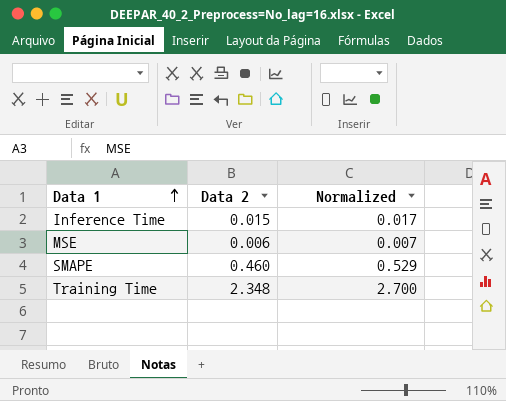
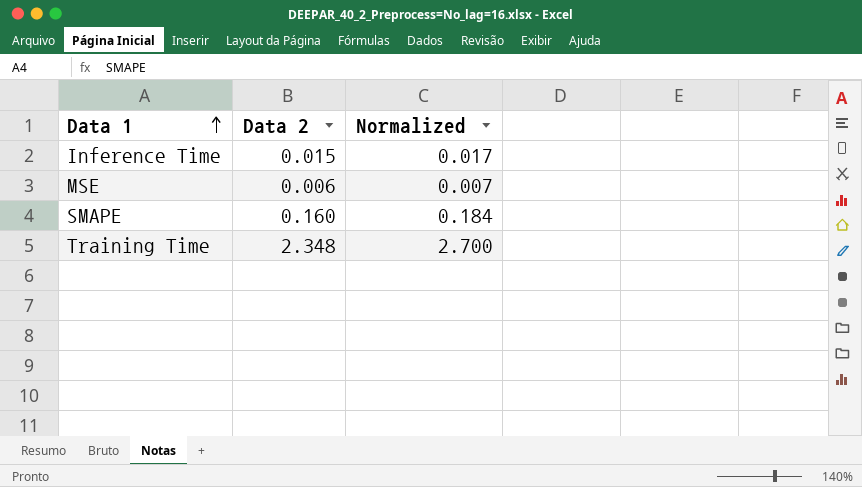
SMAPE | Data 2: 0.460 -> 0.160
SMAPE | Normalized: 0.529 -> 0.184

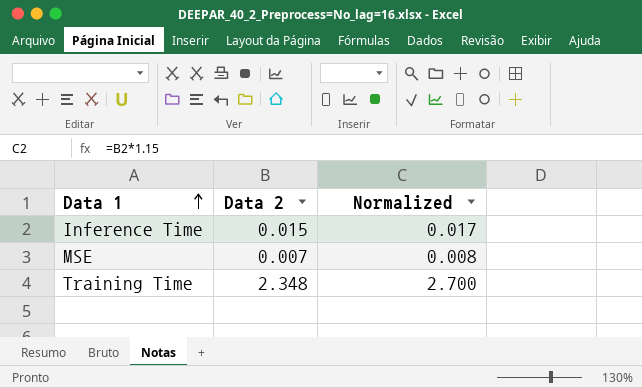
row SMAPE: 0.160 | 0.184 -> none
MSE | Data 2: 0.006 -> 0.007
MSE | Normalized: 0.007 -> 0.008

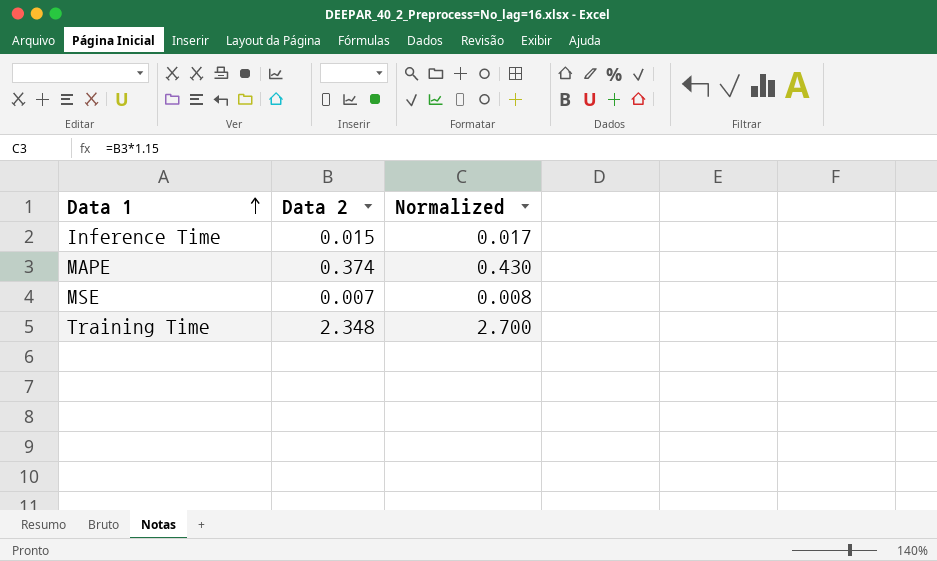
row MAPE: none -> 0.374 | 0.430

